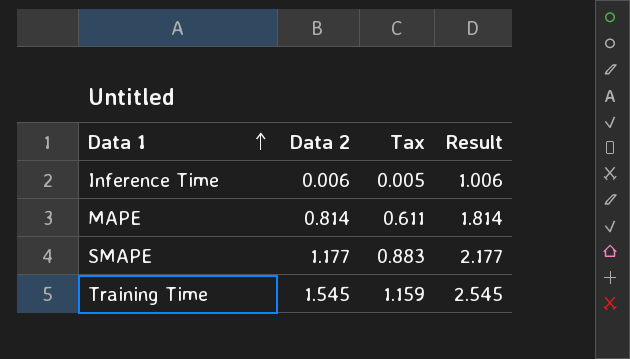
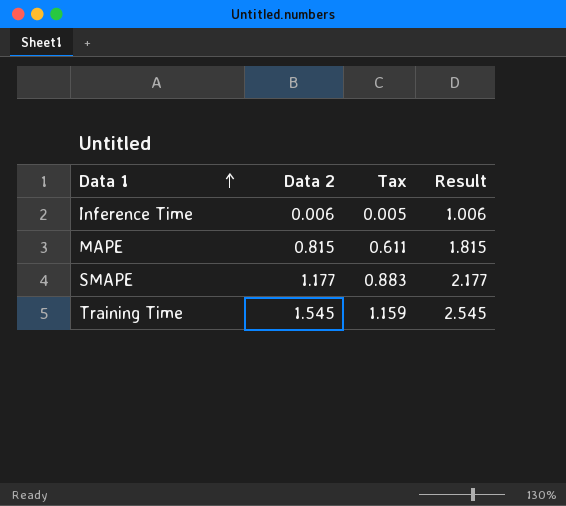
MAPE | Data 2: 0.814 -> 0.815
MAPE | Result: 1.814 -> 1.815

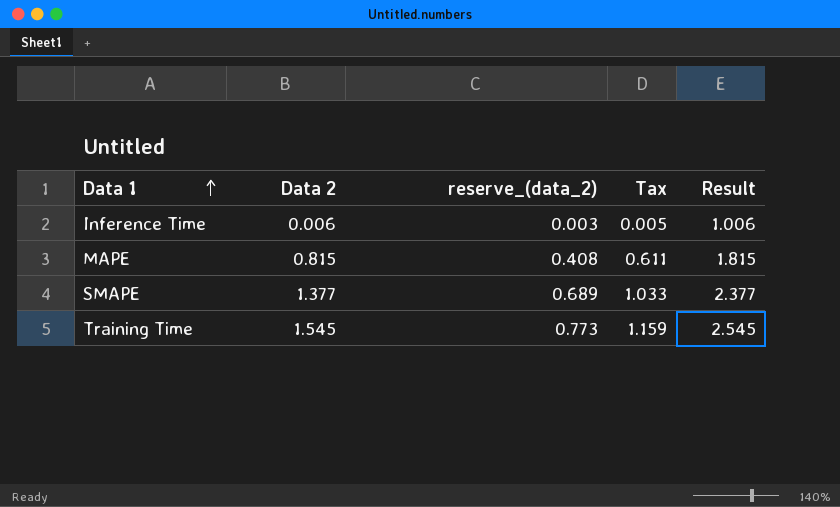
column reserve_(data_2) | formula: none -> [Data 2] * 0.5
SMAPE | Data 2: 1.177 -> 1.377
SMAPE | Tax: 0.883 -> 1.033
SMAPE | Result: 2.177 -> 2.377

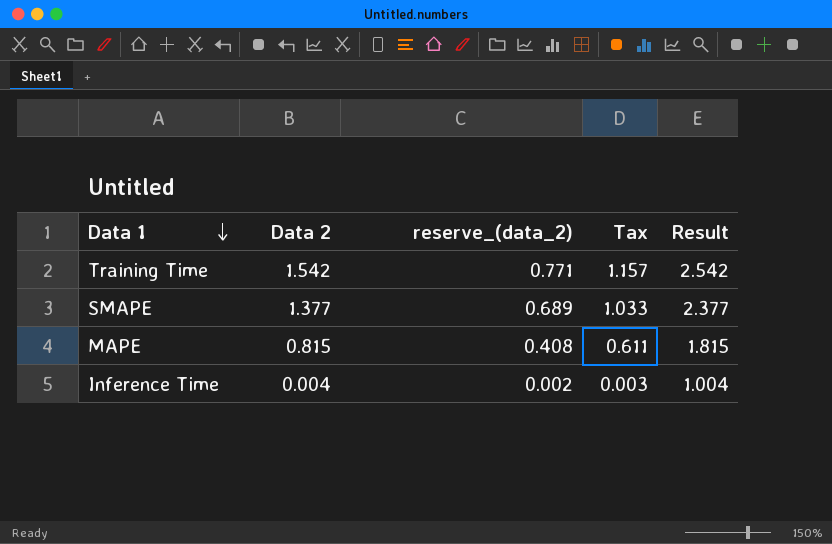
row order: Data 1 ascending -> Data 1 descending
Training Time | Data 2: 1.545 -> 1.542
Training Time | reserve_(data_2): 0.773 -> 0.771
Training Time | Tax: 1.159 -> 1.157
Training Time | Result: 2.545 -> 2.542
Inference Time | Data 2: 0.006 -> 0.004
Inference Time | reserve_(data_2): 0.003 -> 0.002
Inference Time | Tax: 0.005 -> 0.003
Inference Time | Result: 1.006 -> 1.004

